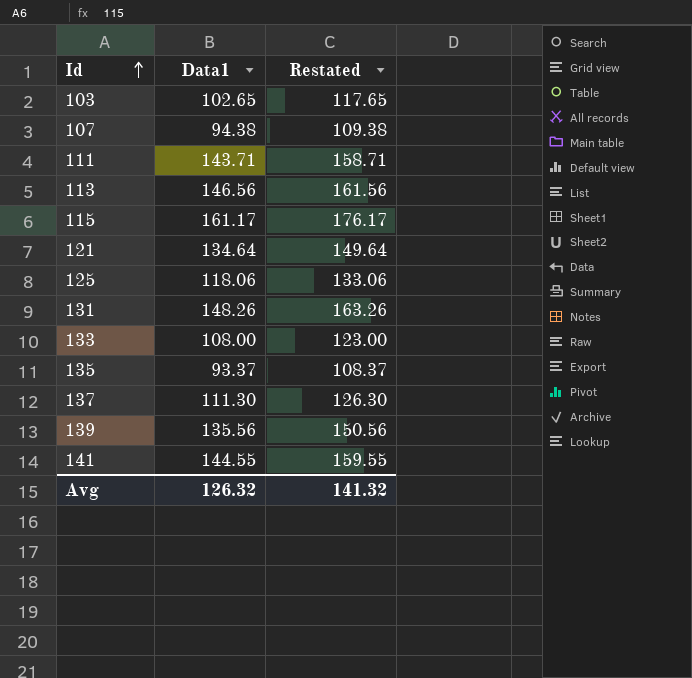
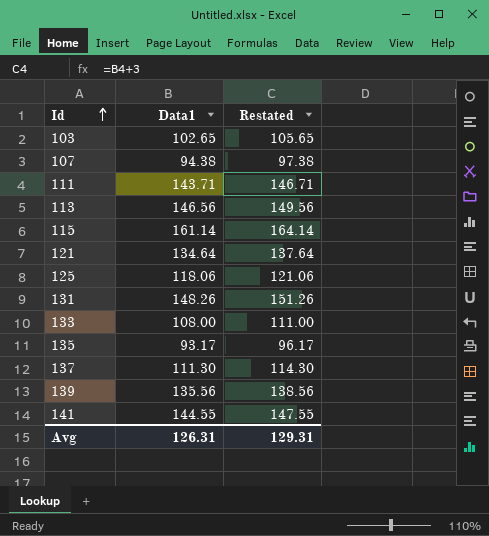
column Restated | formula: [Data1] + 15 -> [Data1] + 3
115 | Data1: 161.17 -> 161.14
135 | Data1: 93.37 -> 93.17
Avg | Data1: 126.32 -> 126.31
Avg | Restated: 141.32 -> 129.31

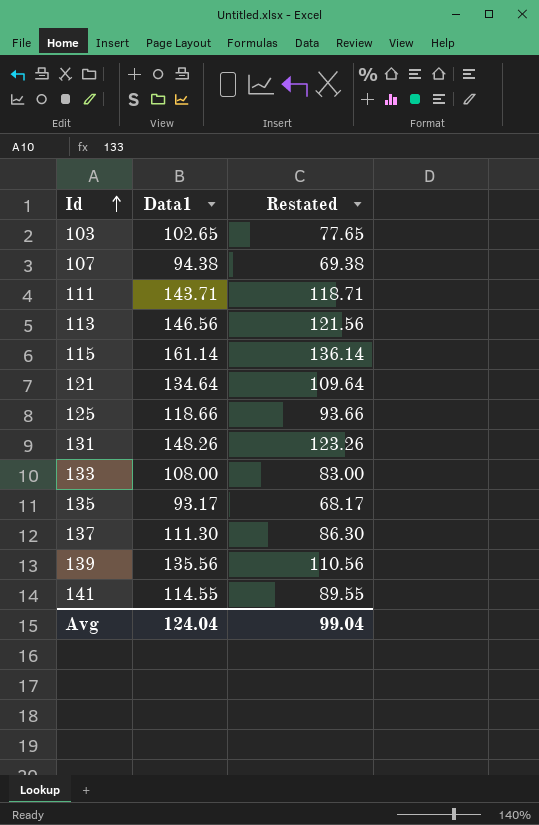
column Restated | formula: [Data1] + 3 -> [Data1] - 25
125 | Data1: 118.06 -> 118.66
141 | Data1: 144.55 -> 114.55
Avg | Data1: 126.31 -> 124.04
Avg | Restated: 129.31 -> 99.04

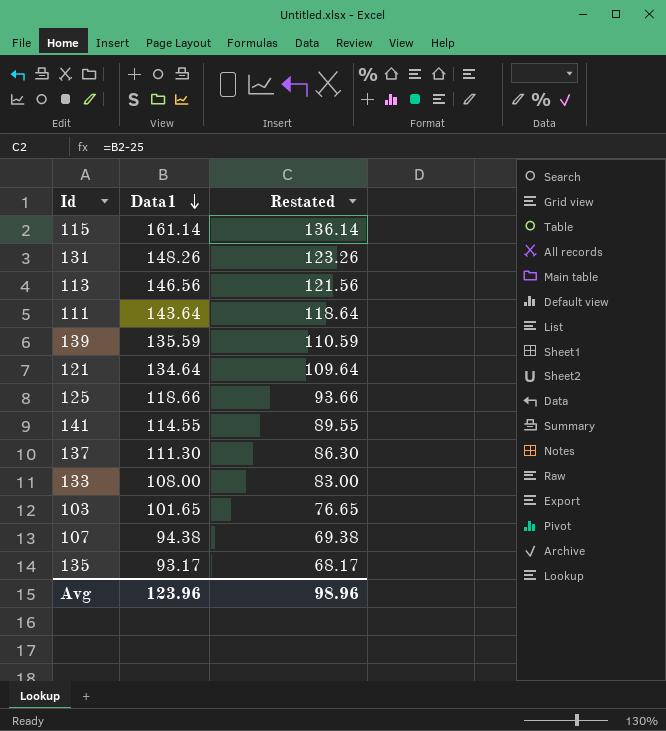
row order: Id ascending -> Data1 descending
111 | Data1: 143.71 -> 143.64
111 | Restated: 118.71 -> 118.64
139 | Data1: 135.56 -> 135.59
139 | Restated: 110.56 -> 110.59
103 | Data1: 102.65 -> 101.65
103 | Restated: 77.65 -> 76.65
Avg | Data1: 124.04 -> 123.96
Avg | Restated: 99.04 -> 98.96

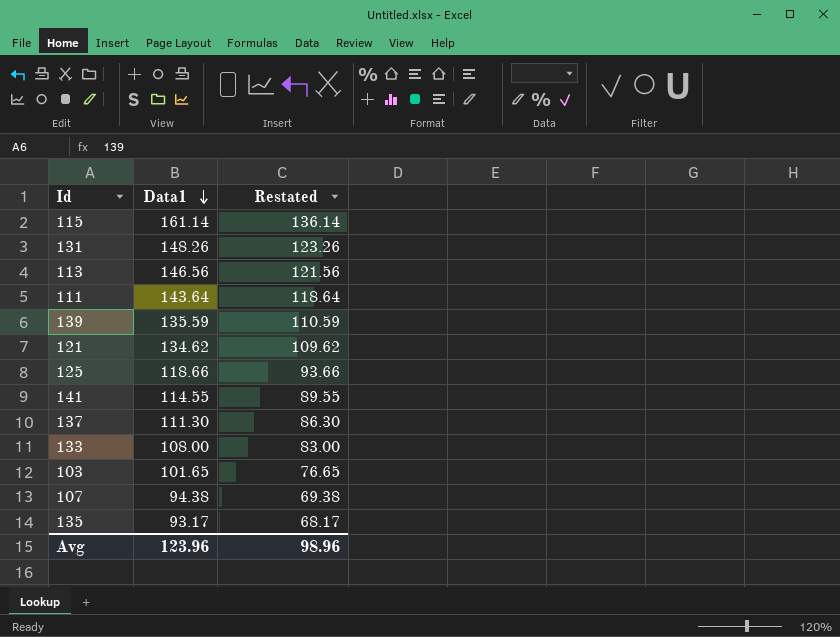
121 | Data1: 134.64 -> 134.62
121 | Restated: 109.64 -> 109.62

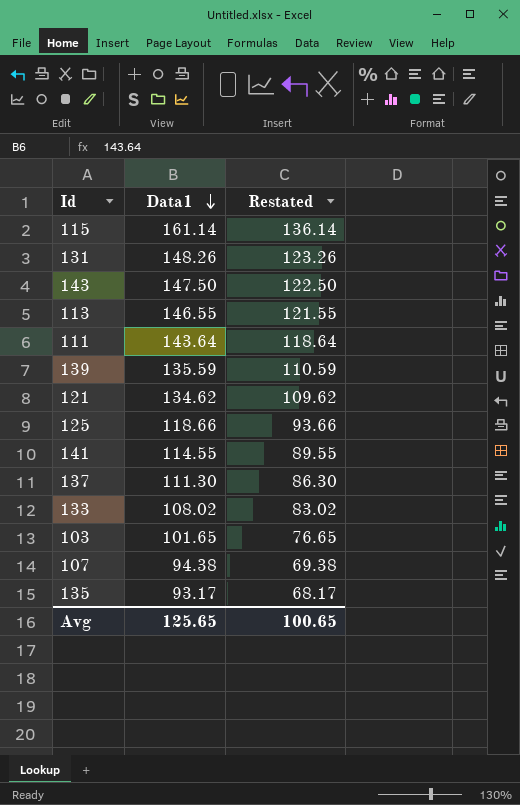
row 143: none -> 147.50 | 122.50
113 | Data1: 146.56 -> 146.55
113 | Restated: 121.56 -> 121.55
133 | Data1: 108.00 -> 108.02
133 | Restated: 83.00 -> 83.02
Avg | Data1: 123.96 -> 125.65
Avg | Restated: 98.96 -> 100.65

